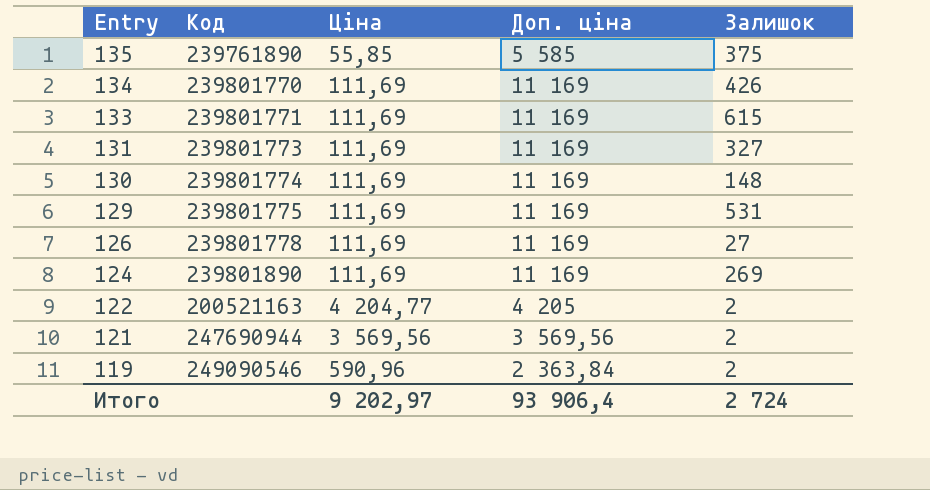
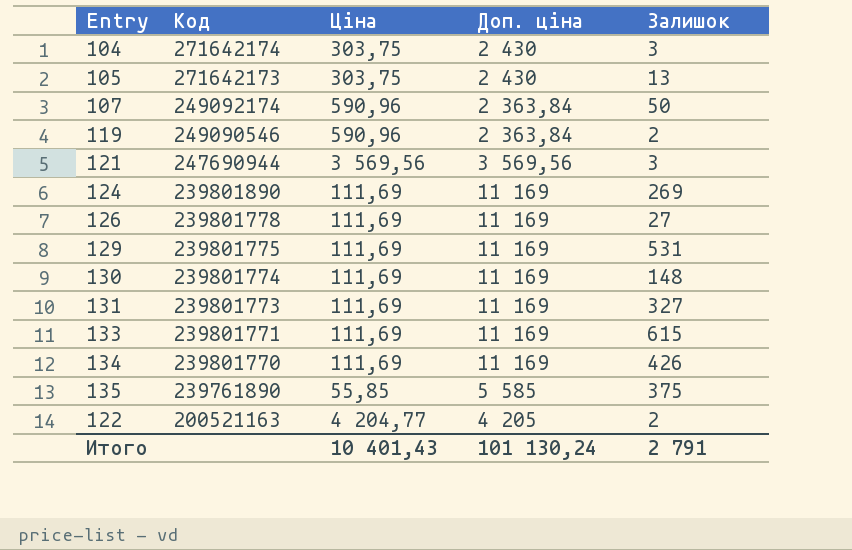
row order: Entry descending -> Код descending
row 104: none -> 271642174 | 303,75 | 2 430 | 3
row 105: none -> 271642173 | 303,75 | 2 430 | 13
row 107: none -> 249092174 | 590,96 | 2 363,84 | 50
121 | Залишок: 2 -> 3
Итого | Ціна: 9 202,97 -> 10 401,43
Итого | Доп. ціна: 93 906,4 -> 101 130,24
Итого | Залишок: 2 724 -> 2 791

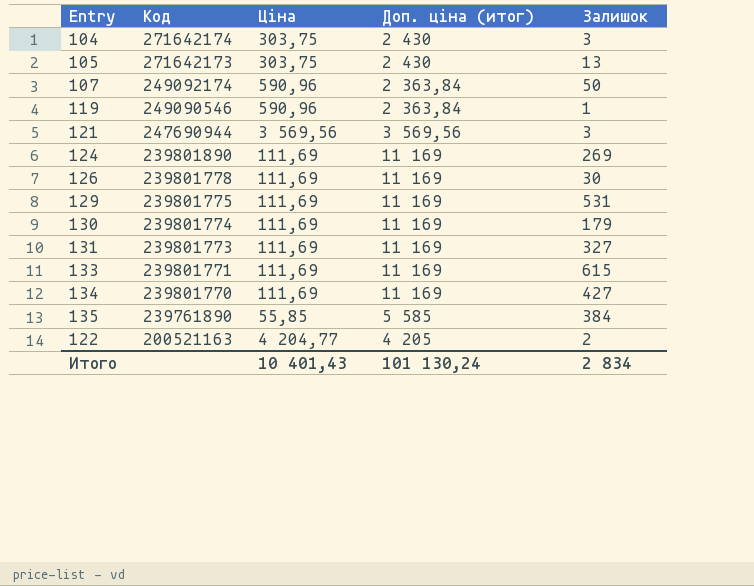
column name: Доп. ціна -> Доп. ціна (итог)
119 | Залишок: 2 -> 1
126 | Залишок: 27 -> 30
130 | Залишок: 148 -> 179
134 | Залишок: 426 -> 427
135 | Залишок: 375 -> 384
Итого | Залишок: 2 791 -> 2 834

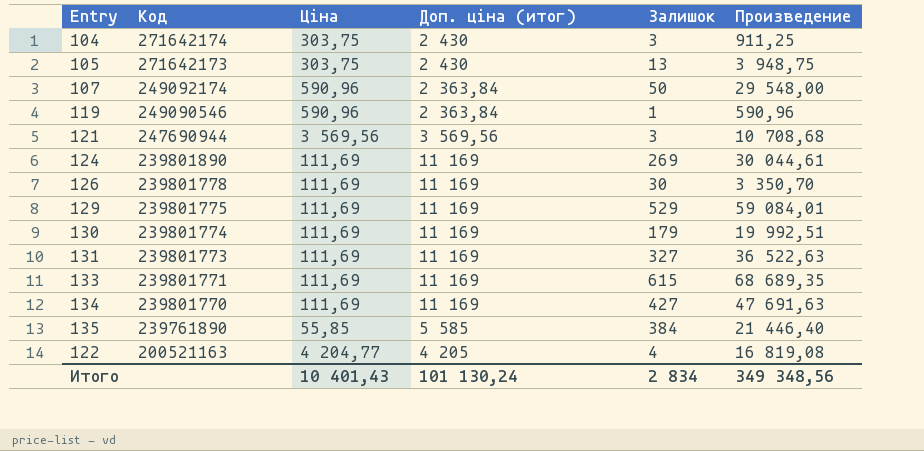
column Произведение | formula: none -> [Ціна] * [Залишок]
129 | Залишок: 531 -> 529
122 | Залишок: 2 -> 4

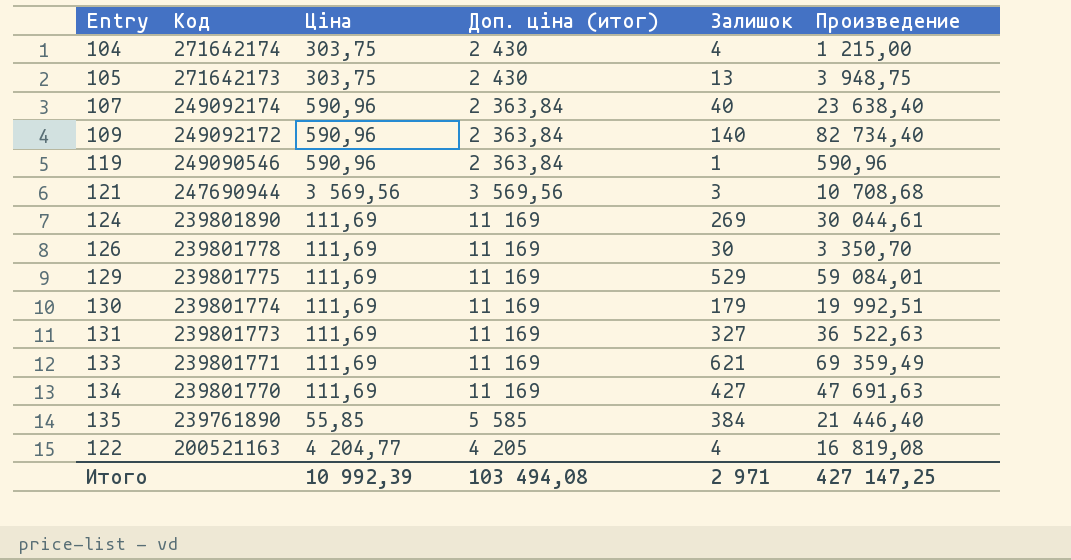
104 | Залишок: 3 -> 4
104 | Произведение: 911,25 -> 1 215,00
107 | Залишок: 50 -> 40
107 | Произведение: 29 548,00 -> 23 638,40
row 109: none -> 249092172 | 590,96 | 2 363,84 | 140 | 82 734,40
133 | Залишок: 615 -> 621
133 | Произведение: 68 689,35 -> 69 359,49
Итого | Ціна: 10 401,43 -> 10 992,39
Итого | Доп. ціна (итог): 101 130,24 -> 103 494,08
Итого | Залишок: 2 834 -> 2 971
Итого | Произведение: 349 348,56 -> 427 147,25

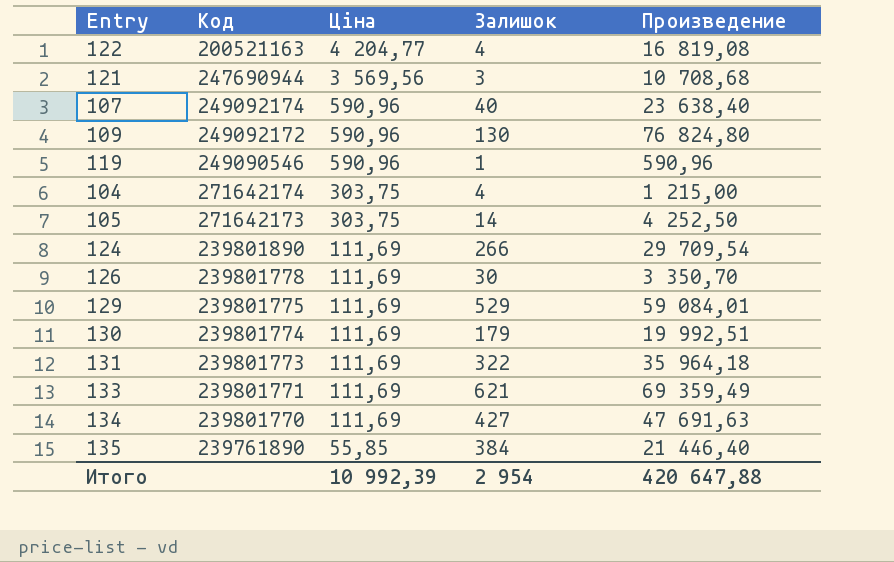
row order: Код descending -> Ціна descending
column Доп. ціна (итог) | position: 4 -> none
109 | Залишок: 140 -> 130
109 | Произведение: 82 734,40 -> 76 824,80
105 | Залишок: 13 -> 14
105 | Произведение: 3 948,75 -> 4 252,50
124 | Залишок: 269 -> 266
124 | Произведение: 30 044,61 -> 29 709,54
131 | Залишок: 327 -> 322
131 | Произведение: 36 522,63 -> 35 964,18
Итого | Залишок: 2 971 -> 2 954
Итого | Произведение: 427 147,25 -> 420 647,88

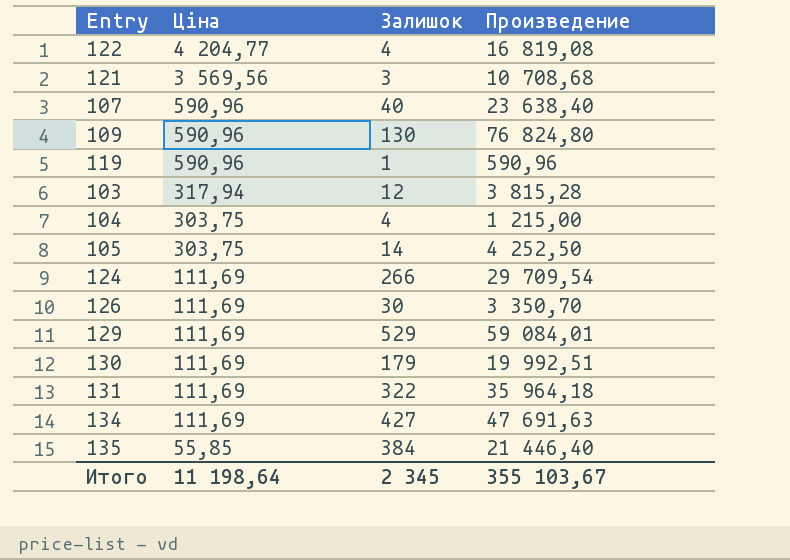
column Код | position: 2 -> none
row 133: 239801771 | 111,69 | 621 | 69 359,49 -> none
row 103: none -> 317,94 | 12 | 3 815,28
Итого | Ціна: 10 992,39 -> 11 198,64
Итого | Залишок: 2 954 -> 2 345
Итого | Произведение: 420 647,88 -> 355 103,67

